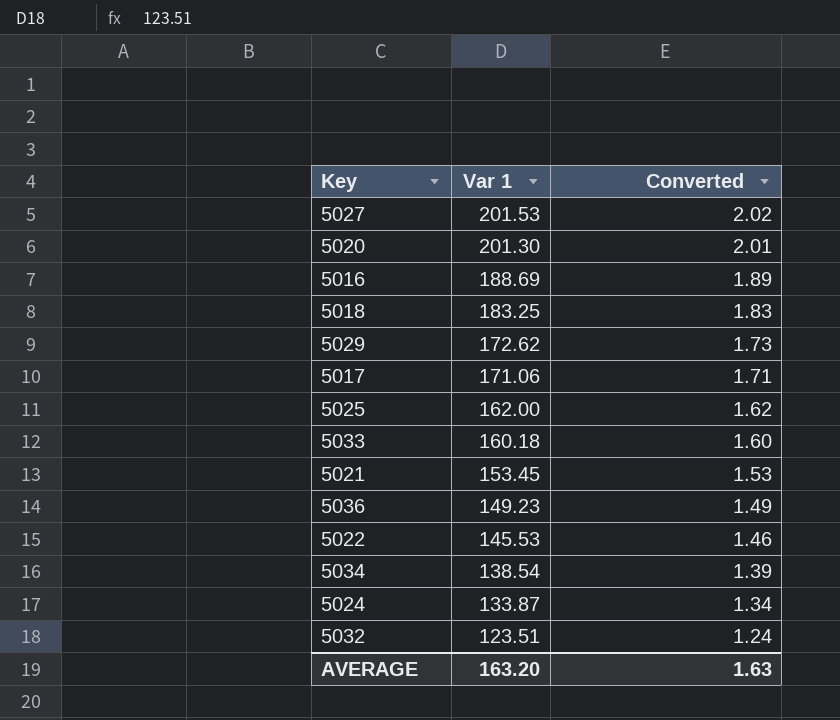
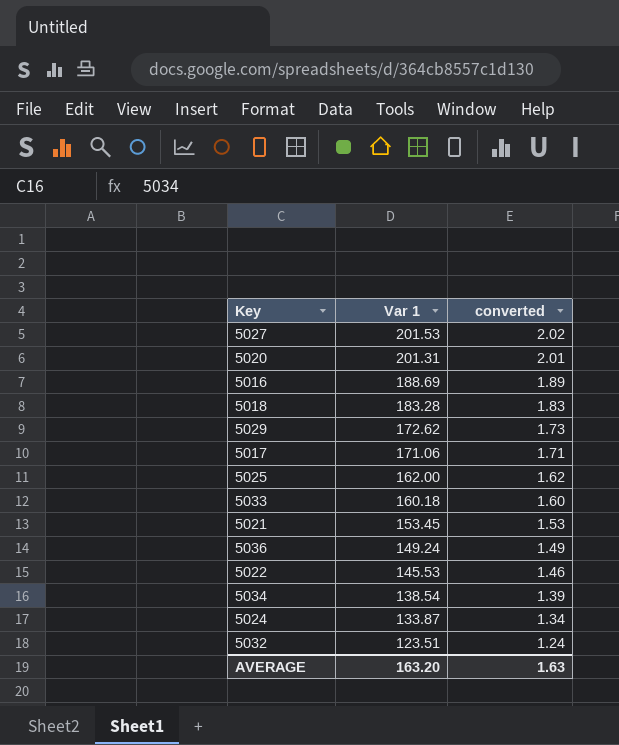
column name: Converted -> converted
5020 | Var 1: 201.30 -> 201.31
5018 | Var 1: 183.25 -> 183.28
5036 | Var 1: 149.23 -> 149.24

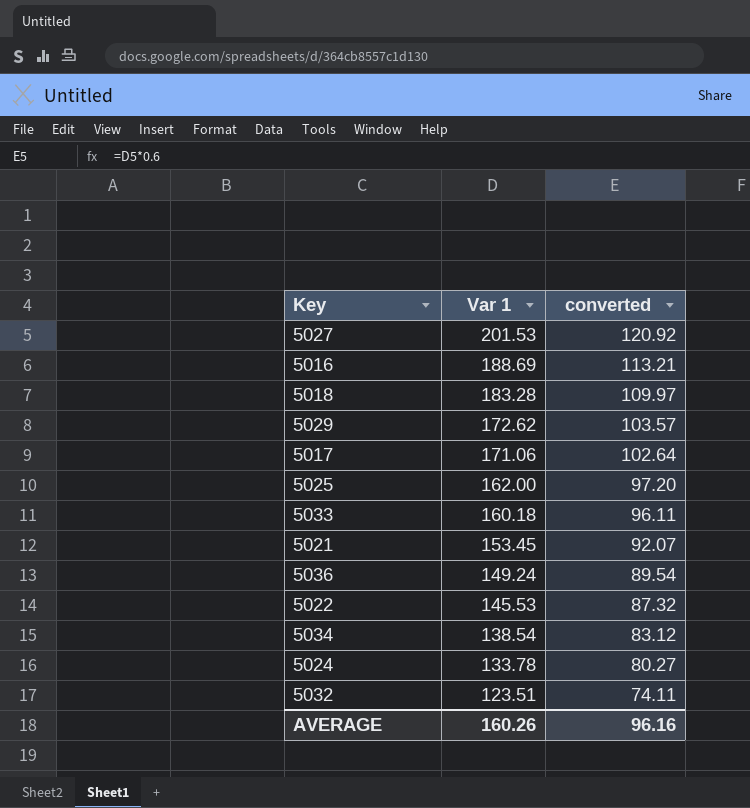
column converted | formula: [Var 1] * 0.01 -> [Var 1] * 0.6
row 5020: 201.31 | 2.01 -> none
5024 | Var 1: 133.87 -> 133.78
AVERAGE | Var 1: 163.20 -> 160.26
AVERAGE | converted: 1.63 -> 96.16

